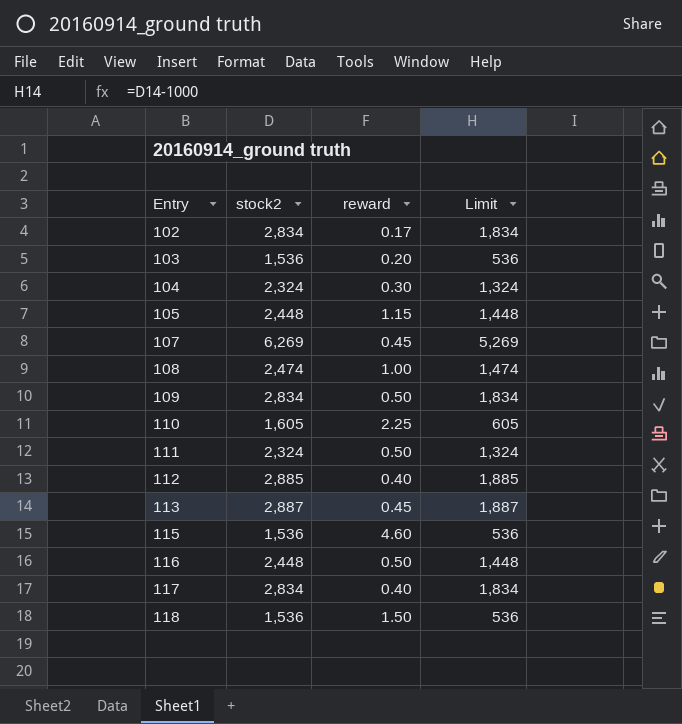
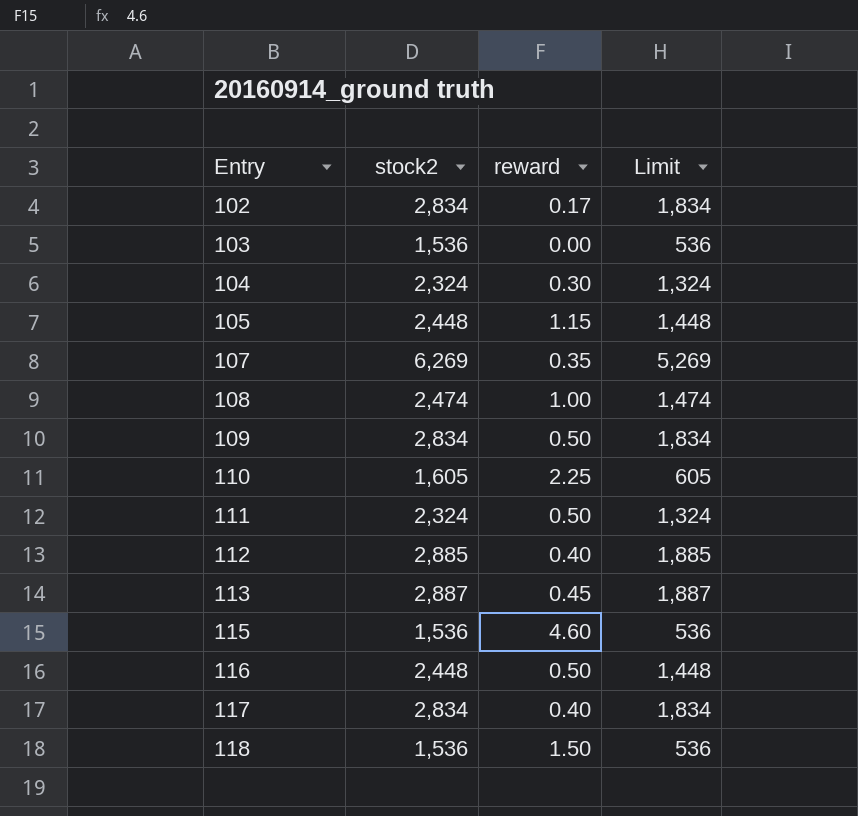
103 | reward: 0.20 -> 0.00
107 | reward: 0.45 -> 0.35

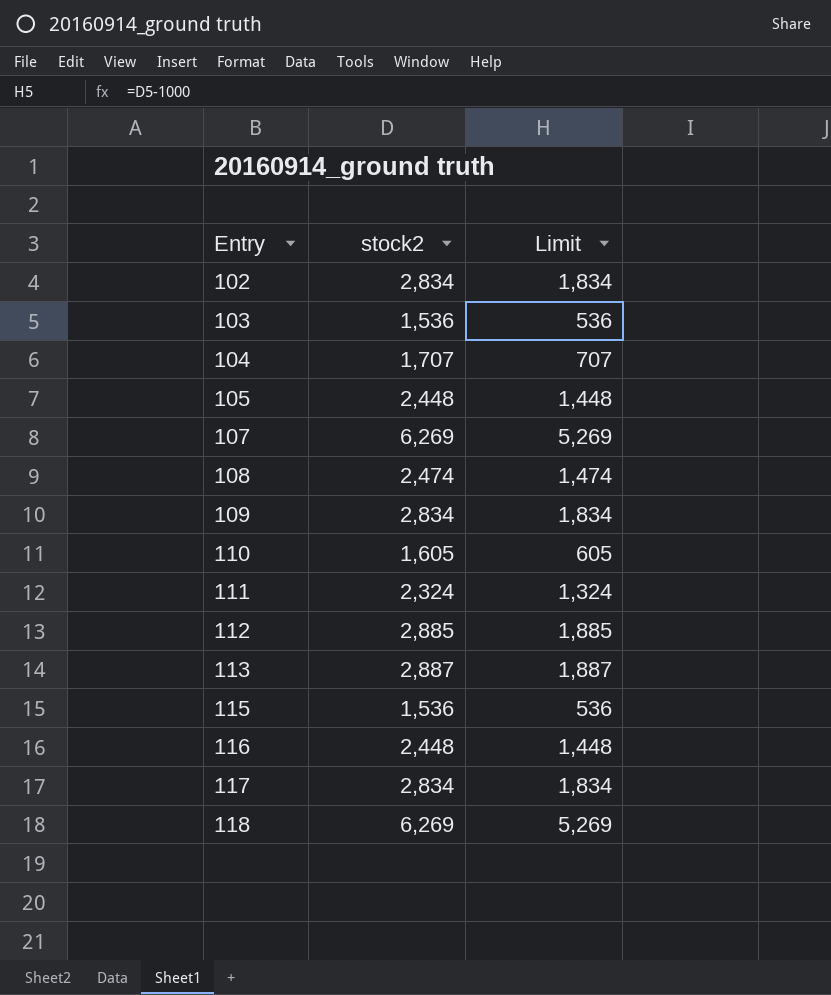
column reward | position: 3 -> none
104 | stock2: 2,324 -> 1,707
104 | Limit: 1,324 -> 707
118 | stock2: 1,536 -> 6,269
118 | Limit: 536 -> 5,269

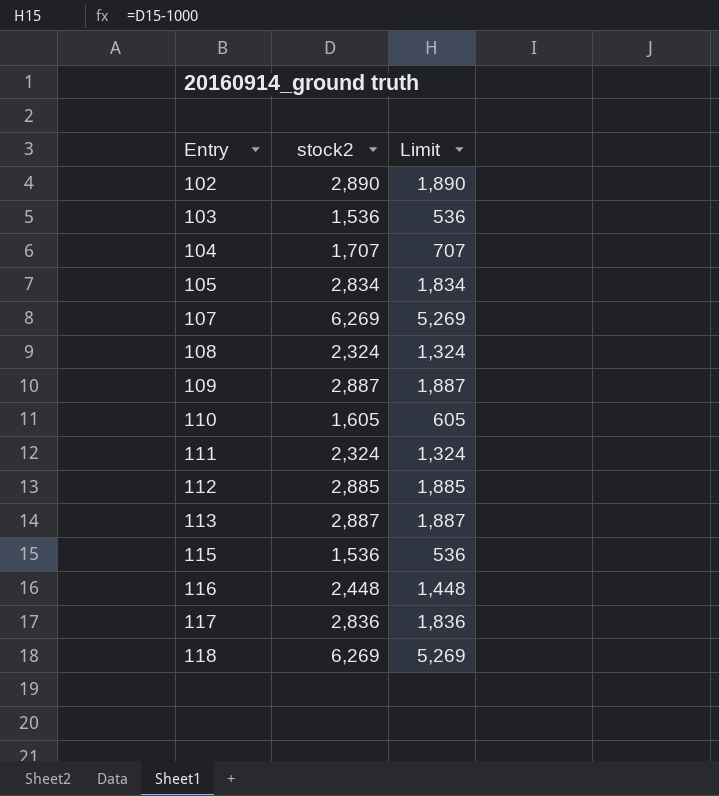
102 | stock2: 2,834 -> 2,890
102 | Limit: 1,834 -> 1,890
105 | stock2: 2,448 -> 2,834
105 | Limit: 1,448 -> 1,834
108 | stock2: 2,474 -> 2,324
108 | Limit: 1,474 -> 1,324
109 | stock2: 2,834 -> 2,887
109 | Limit: 1,834 -> 1,887
117 | stock2: 2,834 -> 2,836
117 | Limit: 1,834 -> 1,836

